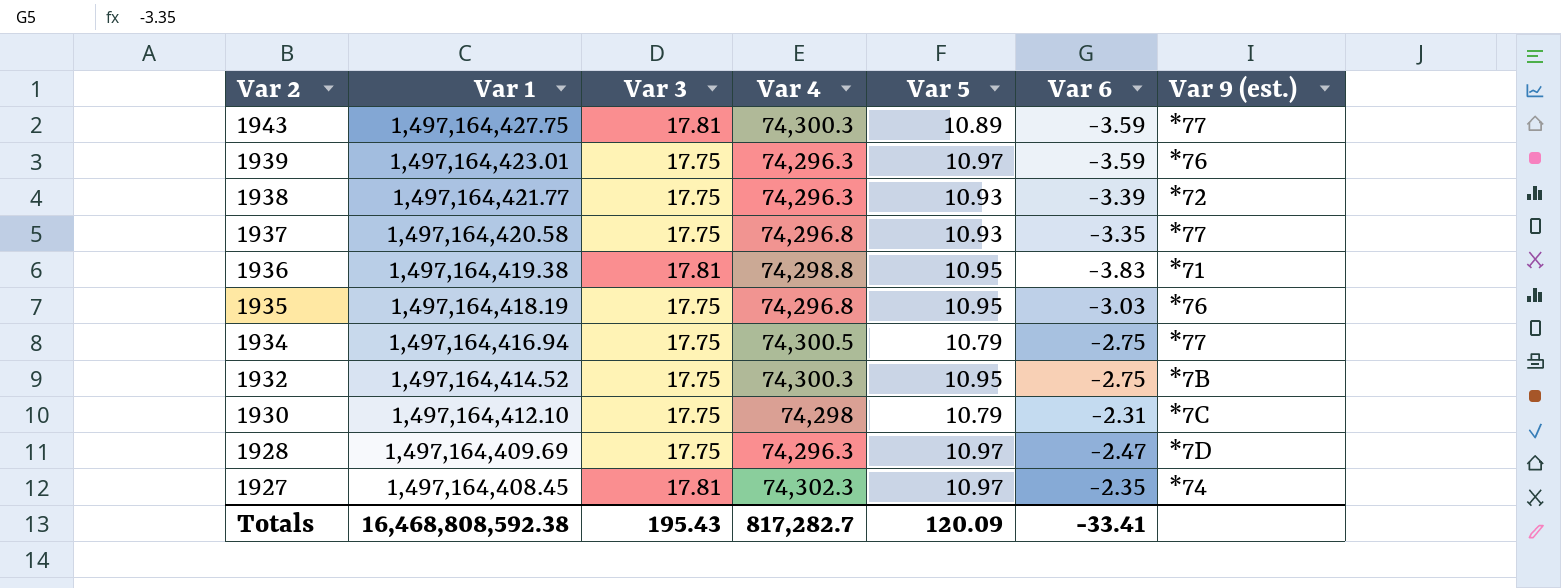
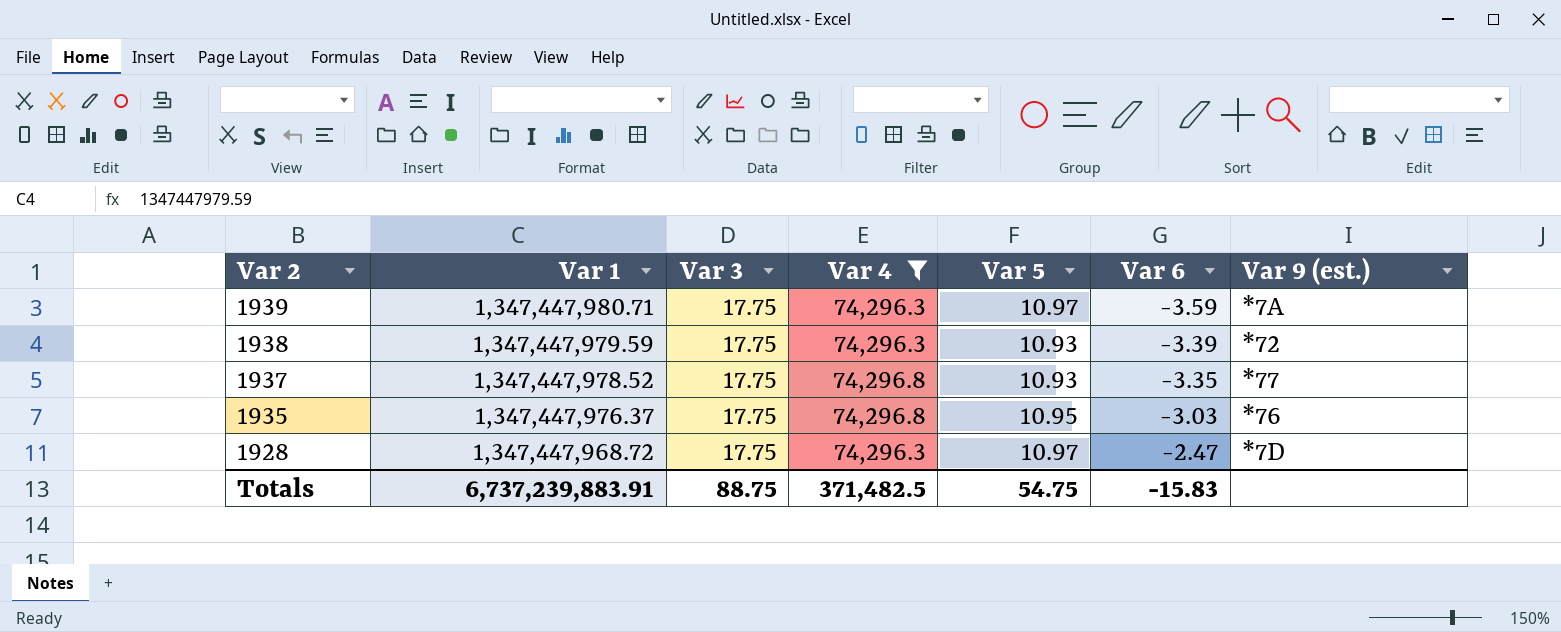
filter: none -> Var 4 <= 74,296.8
1939 | Var 1: 1,497,164,423.01 -> 1,347,447,980.71
1939 | Var 9 (est.): *76 -> *7A
1938 | Var 1: 1,497,164,421.77 -> 1,347,447,979.59
1937 | Var 1: 1,497,164,420.58 -> 1,347,447,978.52
1935 | Var 1: 1,497,164,418.19 -> 1,347,447,976.37
1928 | Var 1: 1,497,164,409.69 -> 1,347,447,968.72
Totals | Var 1: 16,468,808,592.38 -> 6,737,239,883.91
Totals | Var 3: 195.43 -> 88.75
Totals | Var 4: 817,282.7 -> 371,482.5
Totals | Var 5: 120.09 -> 54.75
Totals | Var 6: -33.41 -> -15.83

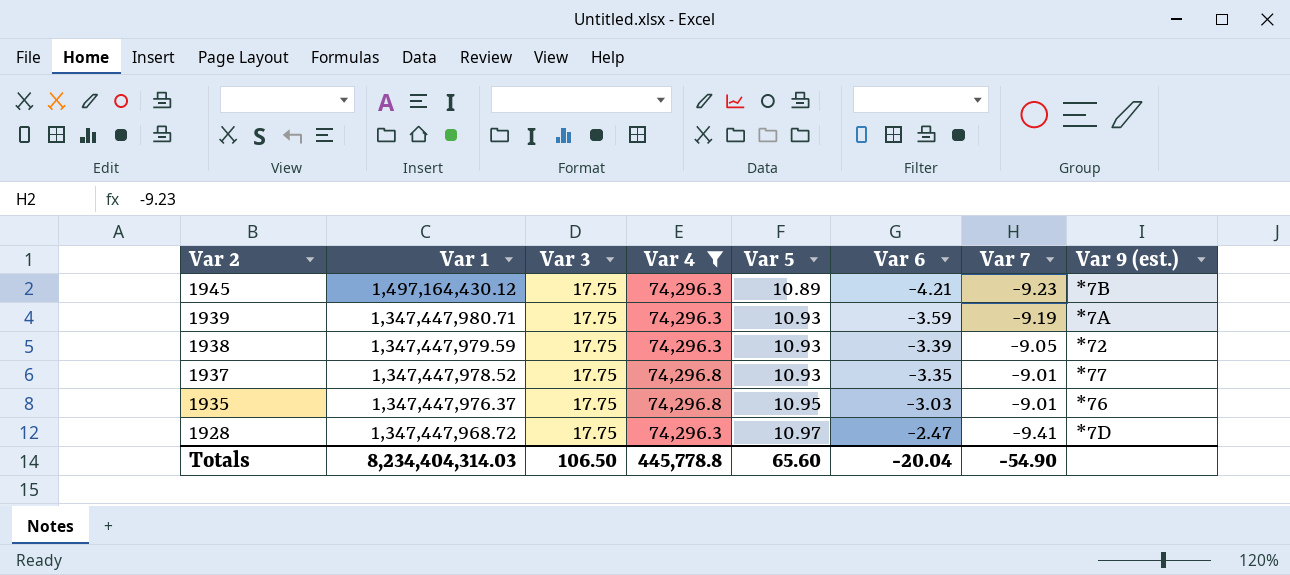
column Var 7 | position: none -> 7
row 1945: none -> 1,497,164,430.12 | 17.75 | 74,296.3 | 10.89 | -4.21 | -9.23 | *7B
1939 | Var 5: 10.97 -> 10.93
Totals | Var 1: 6,737,239,883.91 -> 8,234,404,314.03
Totals | Var 3: 88.75 -> 106.50
Totals | Var 4: 371,482.5 -> 445,778.8
Totals | Var 5: 54.75 -> 65.60
Totals | Var 6: -15.83 -> -20.04

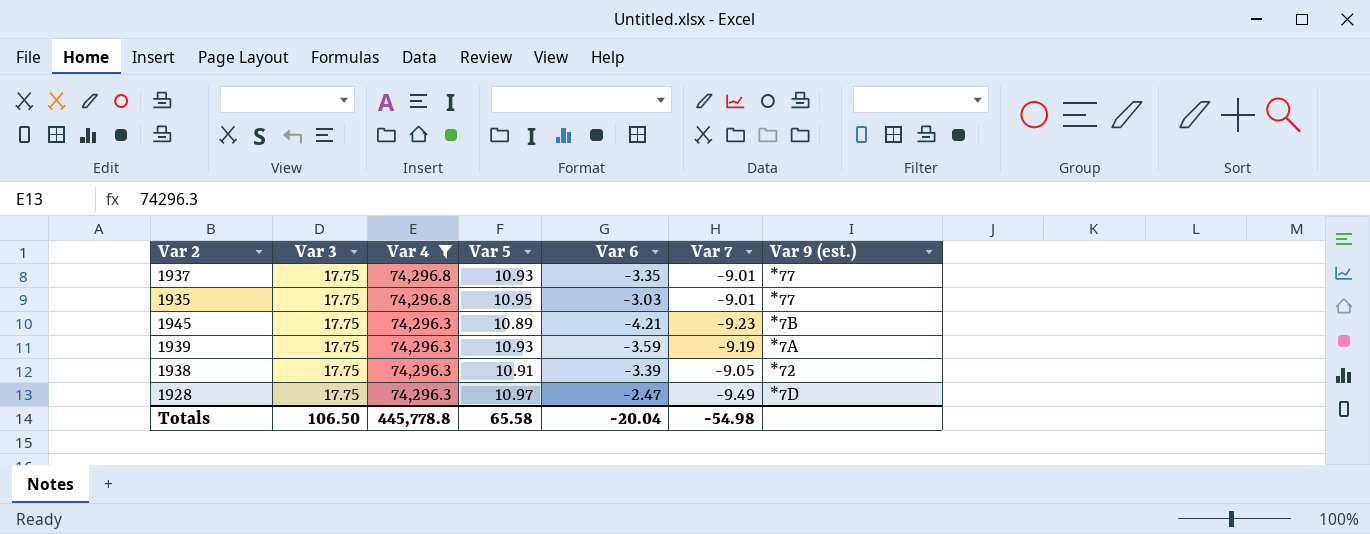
row order: Var 2 descending -> Var 4 descending
column Var 1 | position: 2 -> none
1935 | Var 9 (est.): *76 -> *77
1938 | Var 5: 10.93 -> 10.91
1928 | Var 7: -9.41 -> -9.49
Totals | Var 5: 65.60 -> 65.58
Totals | Var 7: -54.90 -> -54.98

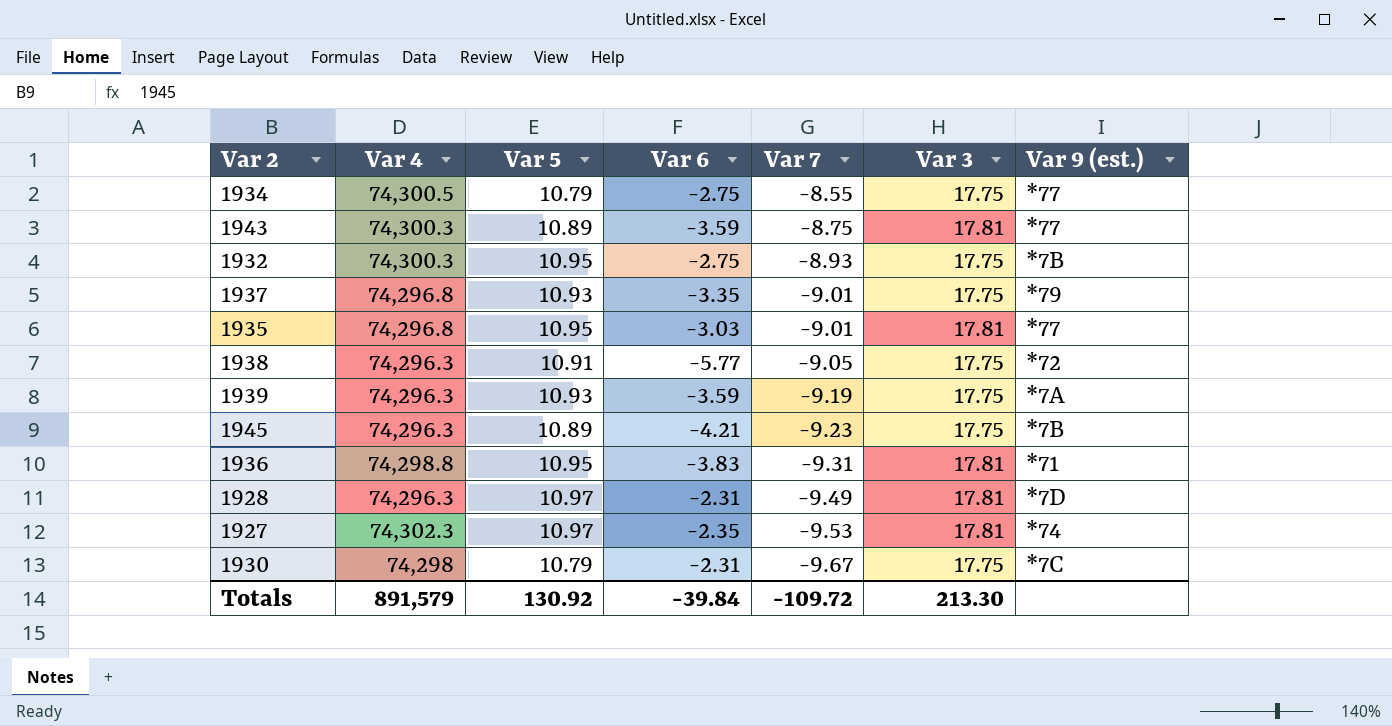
filter: Var 4 <= 74,296.8 -> none
row order: Var 4 descending -> Var 7 descending
column Var 3 | position: 2 -> 6
1937 | Var 9 (est.): *77 -> *79
1935 | Var 3: 17.75 -> 17.81
1938 | Var 6: -3.39 -> -5.77
1928 | Var 6: -2.47 -> -2.31
1928 | Var 3: 17.75 -> 17.81
Totals | Var 4: 445,778.8 -> 891,579
Totals | Var 5: 65.58 -> 130.92
Totals | Var 6: -20.04 -> -39.84
Totals | Var 7: -54.98 -> -109.72
Totals | Var 3: 106.50 -> 213.30

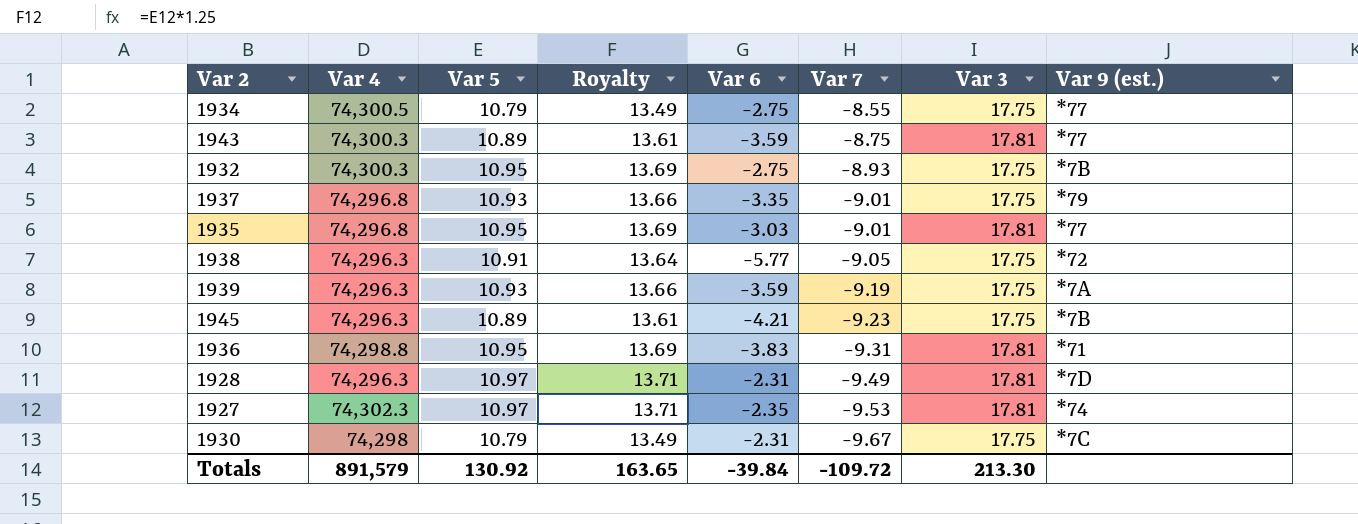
column Royalty | formula: none -> [Var 5] * 1.25

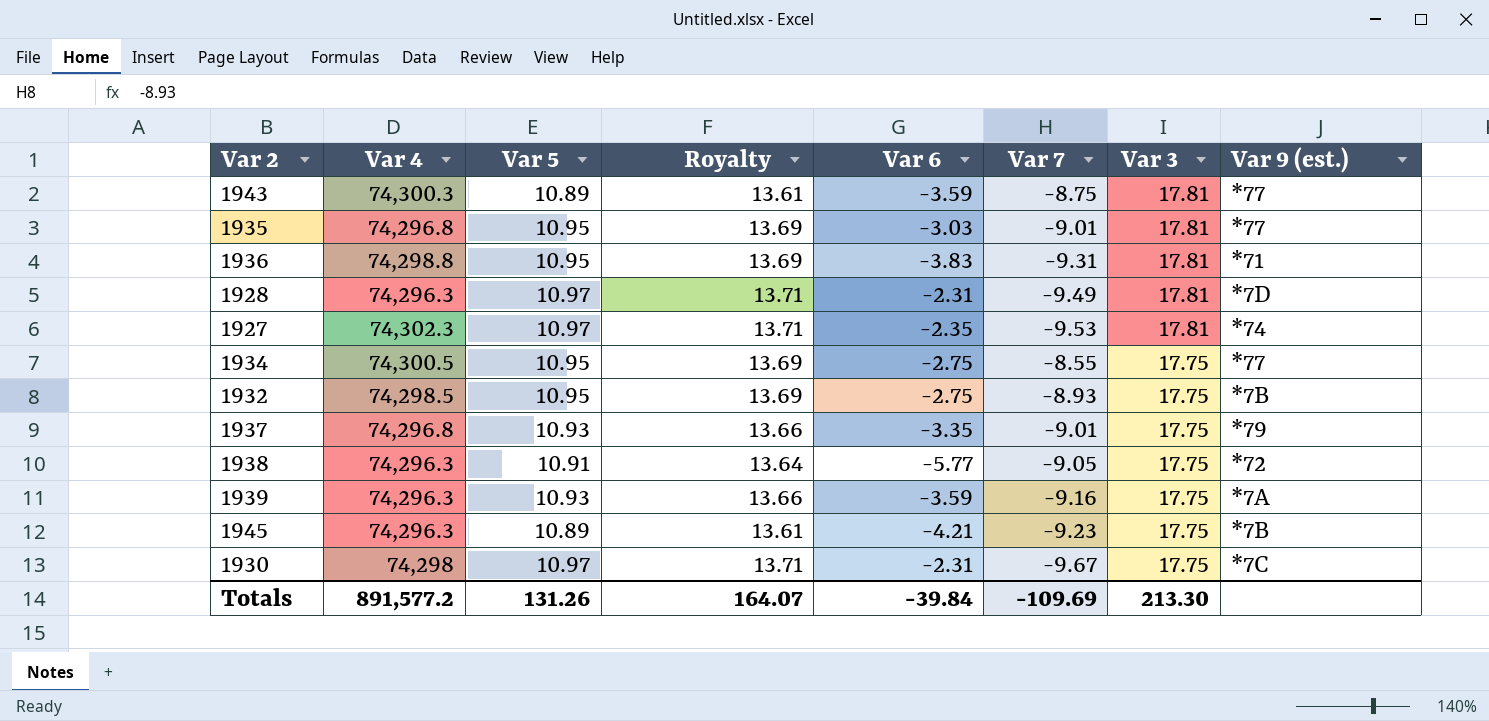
row order: Var 7 descending -> Var 3 descending
1934 | Var 5: 10.79 -> 10.95
1934 | Royalty: 13.49 -> 13.69
1932 | Var 4: 74,300.3 -> 74,298.5
1939 | Var 7: -9.19 -> -9.16
1930 | Var 5: 10.79 -> 10.97
1930 | Royalty: 13.49 -> 13.71
Totals | Var 4: 891,579 -> 891,577.2
Totals | Var 5: 130.92 -> 131.26
Totals | Royalty: 163.65 -> 164.07
Totals | Var 7: -109.72 -> -109.69

